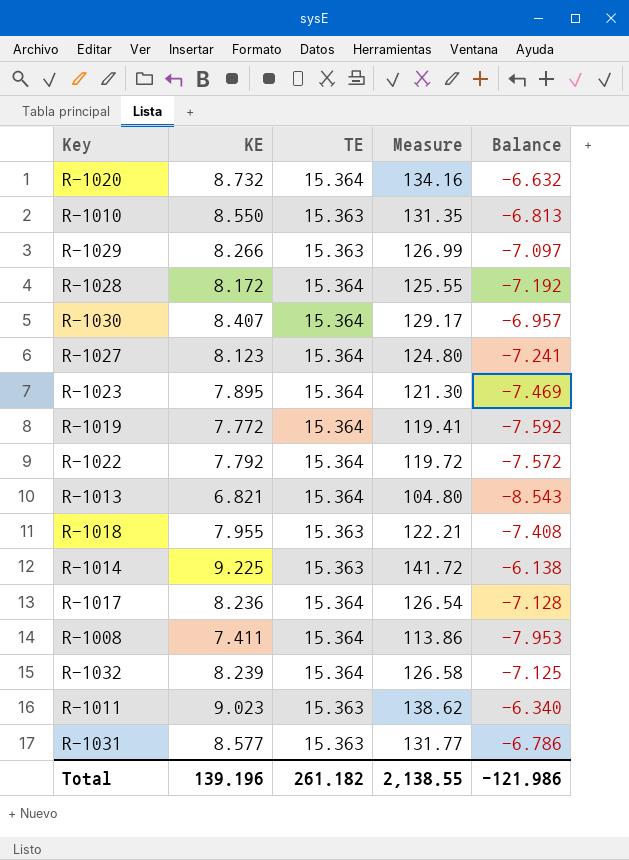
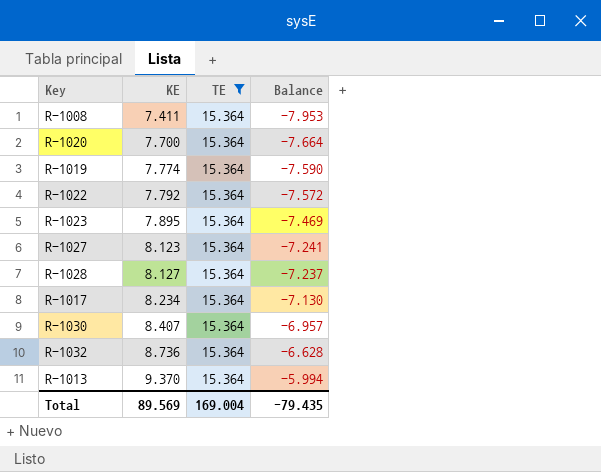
filter: none -> TE = 15.364
row order: none -> KE ascending
column Measure | formula: [KE] * [TE] -> none
R-1020 | KE: 8.732 -> 7.700
R-1020 | Balance: -6.632 -> -7.664
R-1019 | KE: 7.772 -> 7.774
R-1019 | Balance: -7.592 -> -7.590
R-1028 | KE: 8.172 -> 8.127
R-1028 | Balance: -7.192 -> -7.237
R-1017 | KE: 8.236 -> 8.234
R-1017 | Balance: -7.128 -> -7.130
R-1032 | KE: 8.239 -> 8.736
R-1032 | Balance: -7.125 -> -6.628
R-1013 | KE: 6.821 -> 9.370
R-1013 | Balance: -8.543 -> -5.994
Total | KE: 139.196 -> 89.569
Total | TE: 261.182 -> 169.004
Total | Balance: -121.986 -> -79.435

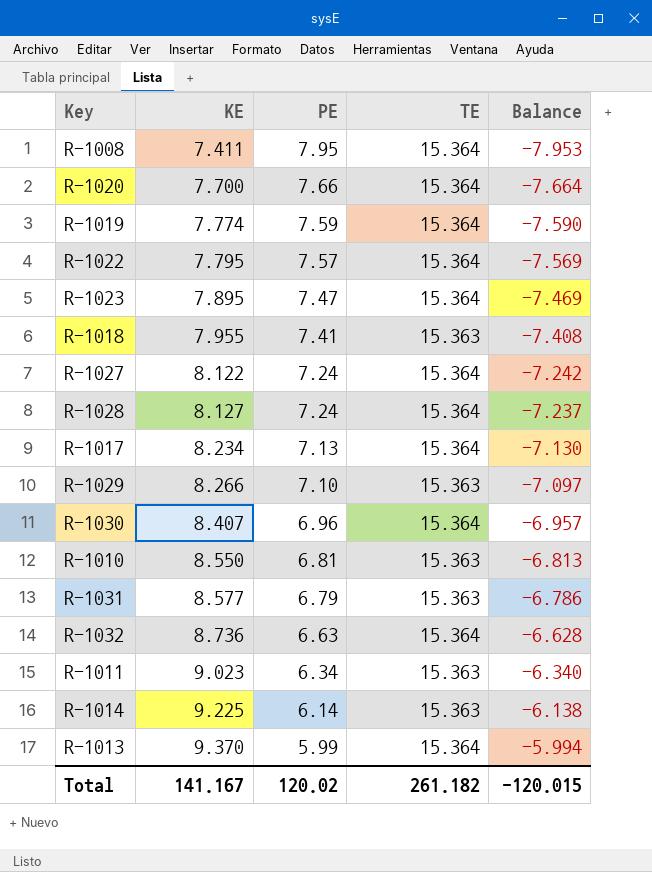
filter: TE = 15.364 -> none
column PE | formula: none -> [TE] - [KE]
R-1022 | KE: 7.792 -> 7.795
R-1022 | Balance: -7.572 -> -7.569
R-1027 | KE: 8.123 -> 8.122
R-1027 | Balance: -7.241 -> -7.242
Total | KE: 89.569 -> 141.167
Total | TE: 169.004 -> 261.182
Total | Balance: -79.435 -> -120.015

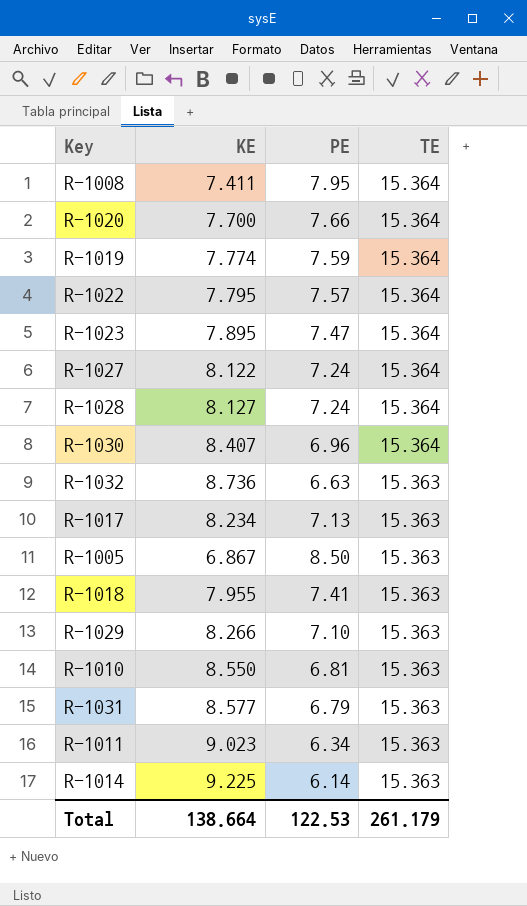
row order: KE ascending -> TE descending
column Balance | formula: [KE] - [TE] -> none
row R-1013: 9.370 | 5.99 | 15.364 | -5.994 -> none
R-1032 | TE: 15.364 -> 15.363
R-1017 | TE: 15.364 -> 15.363
row R-1005: none -> 6.867 | 8.50 | 15.363
Total | KE: 141.167 -> 138.664
Total | PE: 120.02 -> 122.53
Total | TE: 261.182 -> 261.179

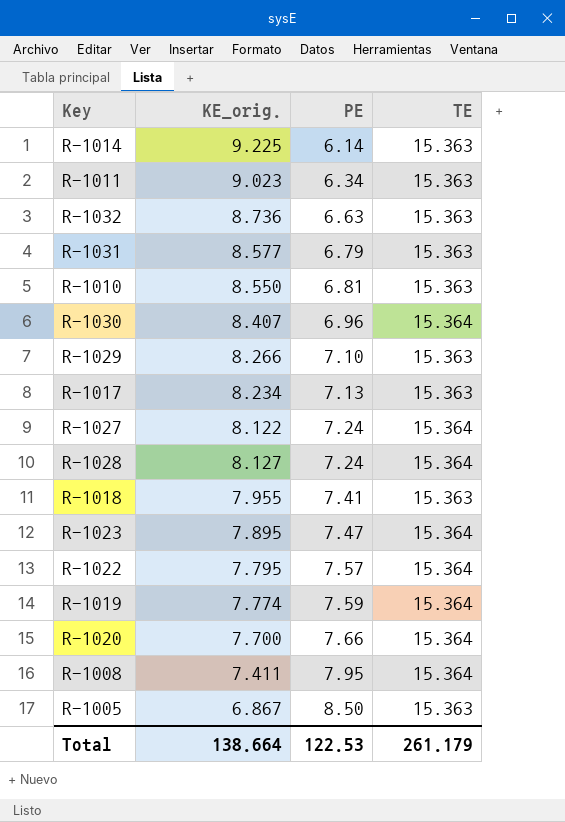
row order: TE descending -> PE ascending
column name: KE -> KE_orig.

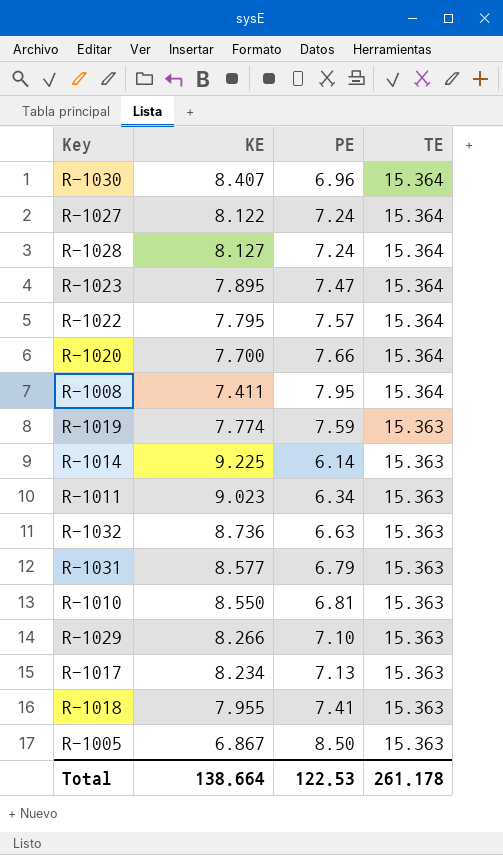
row order: PE ascending -> TE descending
column name: KE_orig. -> KE
R-1019 | TE: 15.364 -> 15.363
Total | TE: 261.179 -> 261.178

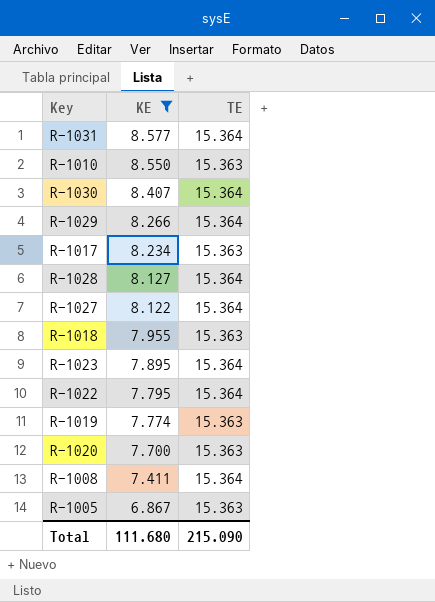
filter: none -> KE <= 8.577
row order: TE descending -> KE descending
column PE | formula: [TE] - [KE] -> none
R-1031 | TE: 15.363 -> 15.364
R-1029 | TE: 15.363 -> 15.364
R-1020 | TE: 15.364 -> 15.363
Total | KE: 138.664 -> 111.680
Total | TE: 261.178 -> 215.090

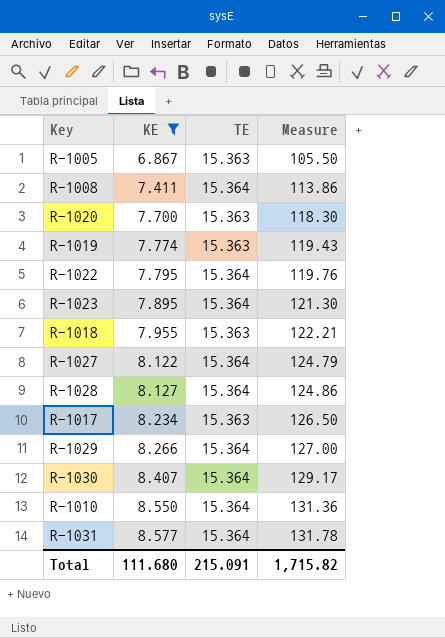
row order: KE descending -> KE ascending
column Measure | formula: none -> [KE] * [TE]
R-1010 | TE: 15.363 -> 15.364
Total | TE: 215.090 -> 215.091

